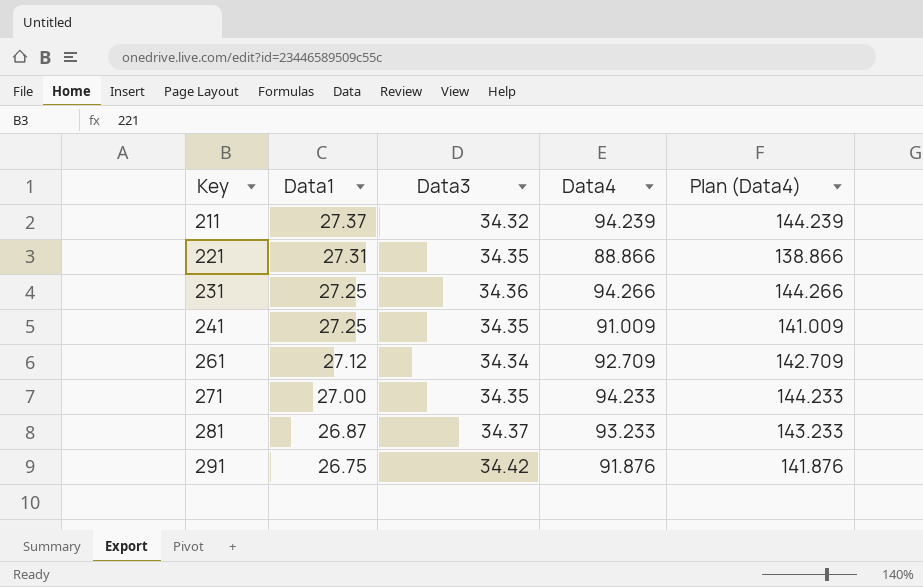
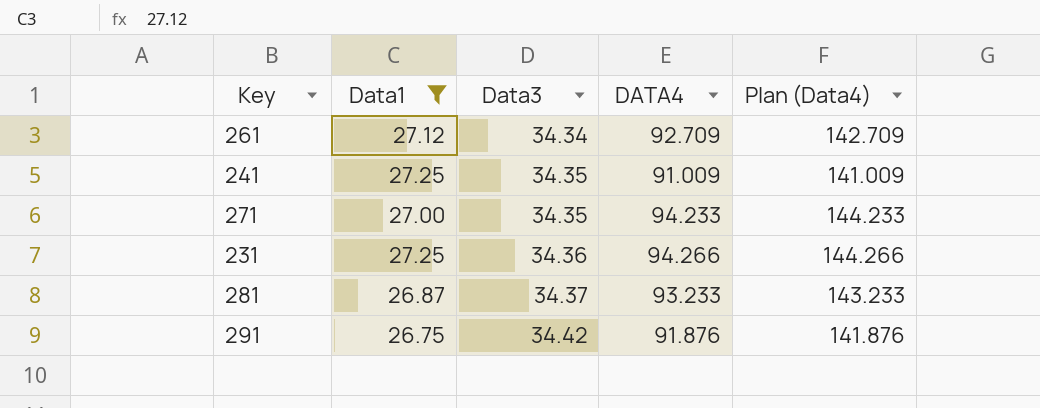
filter: none -> Data1 <= 27.25
row order: Key ascending -> Data3 ascending
column name: Data4 -> DATA4

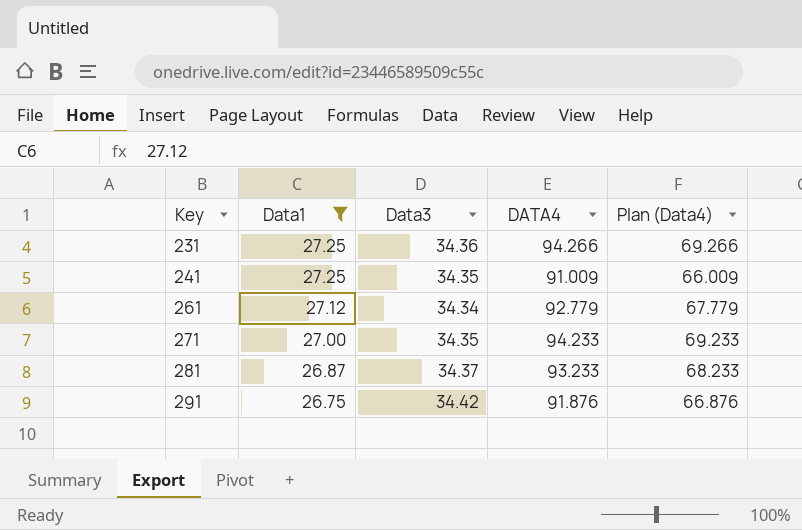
row order: Data3 ascending -> Key ascending
column Plan (Data4) | formula: [DATA4] + 50 -> [DATA4] - 25
261 | DATA4: 92.709 -> 92.779

